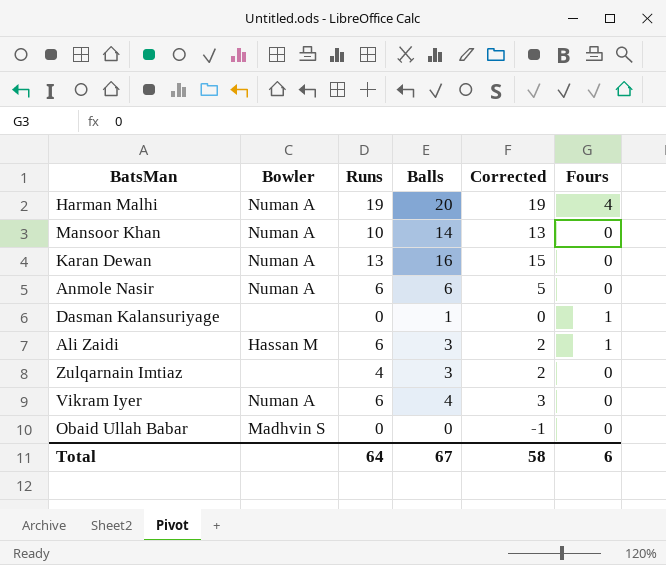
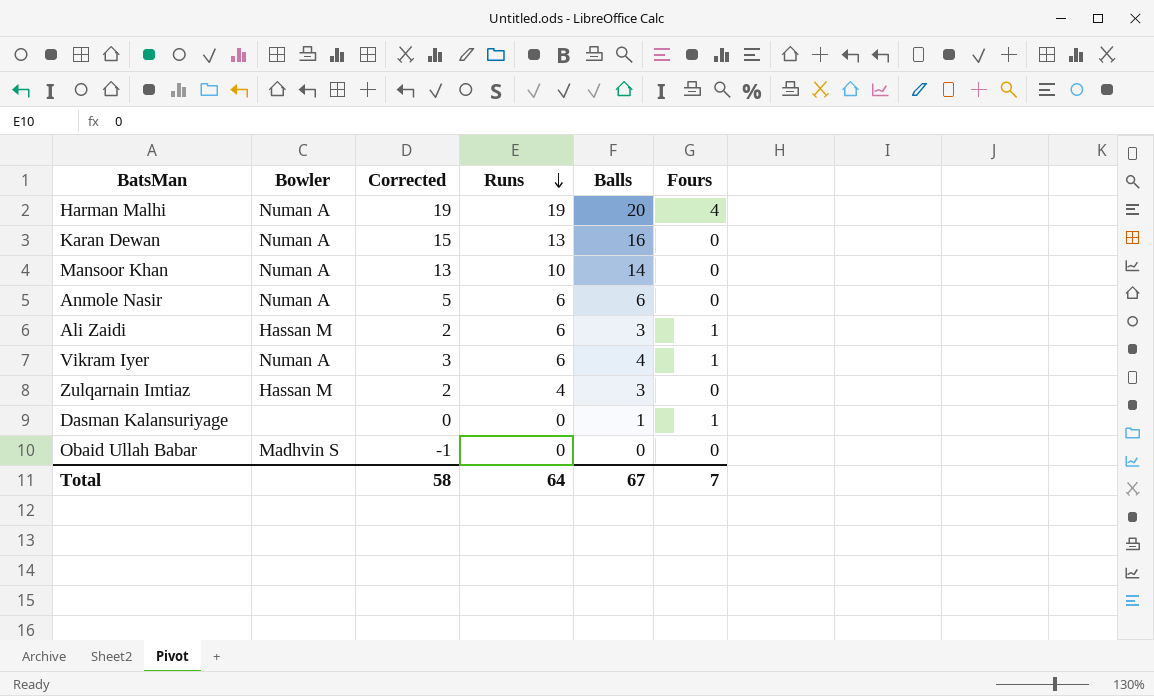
row order: none -> Runs descending
column Corrected | position: 5 -> 3
Vikram Iyer | Fours: 0 -> 1
Zulqarnain Imtiaz | Bowler: none -> Hassan M
Total | Fours: 6 -> 7

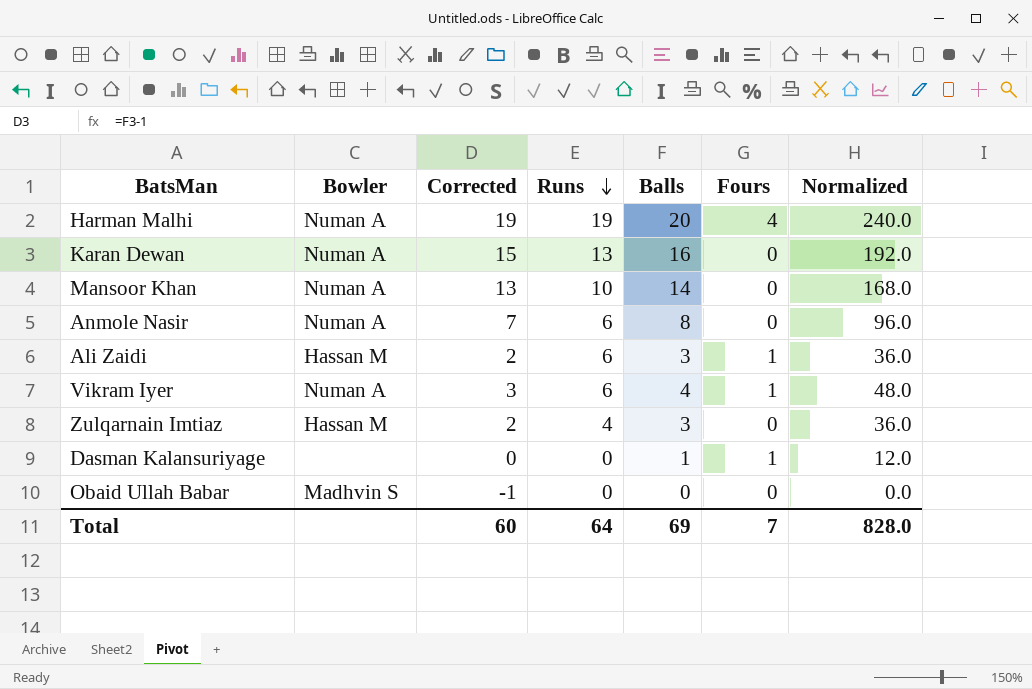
column Normalized | formula: none -> [Balls] * 12
Anmole Nasir | Corrected: 5 -> 7
Anmole Nasir | Balls: 6 -> 8
Total | Corrected: 58 -> 60
Total | Balls: 67 -> 69

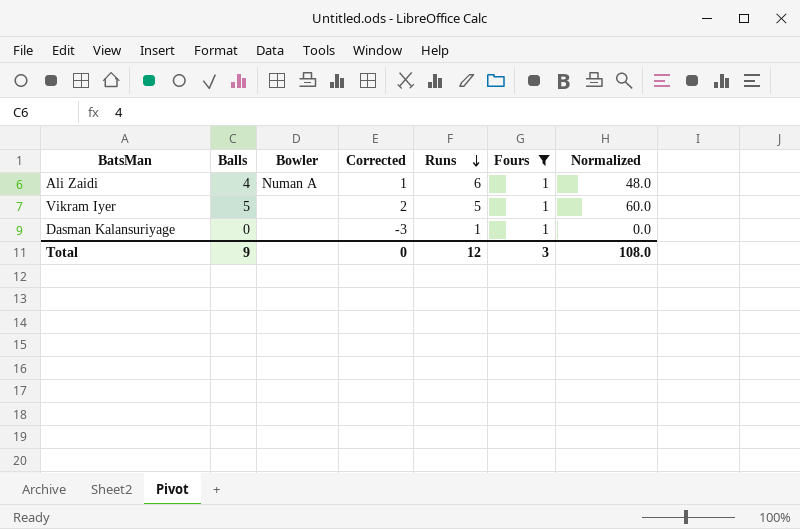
filter: none -> Fours = 1
column Balls | position: 5 -> 2
column Corrected | formula: [Balls] - 1 -> [Balls] - 3
Ali Zaidi | Balls: 3 -> 4
Ali Zaidi | Bowler: Hassan M -> Numan A
Ali Zaidi | Normalized: 36.0 -> 48.0
Vikram Iyer | Balls: 4 -> 5
Vikram Iyer | Bowler: Numan A -> none
Vikram Iyer | Runs: 6 -> 5
Vikram Iyer | Normalized: 48.0 -> 60.0
Dasman Kalansuriyage | Balls: 1 -> 0
Dasman Kalansuriyage | Runs: 0 -> 1
Dasman Kalansuriyage | Normalized: 12.0 -> 0.0
Total | Balls: 69 -> 9
Total | Corrected: 60 -> 0
Total | Runs: 64 -> 12
Total | Fours: 7 -> 3
Total | Normalized: 828.0 -> 108.0

